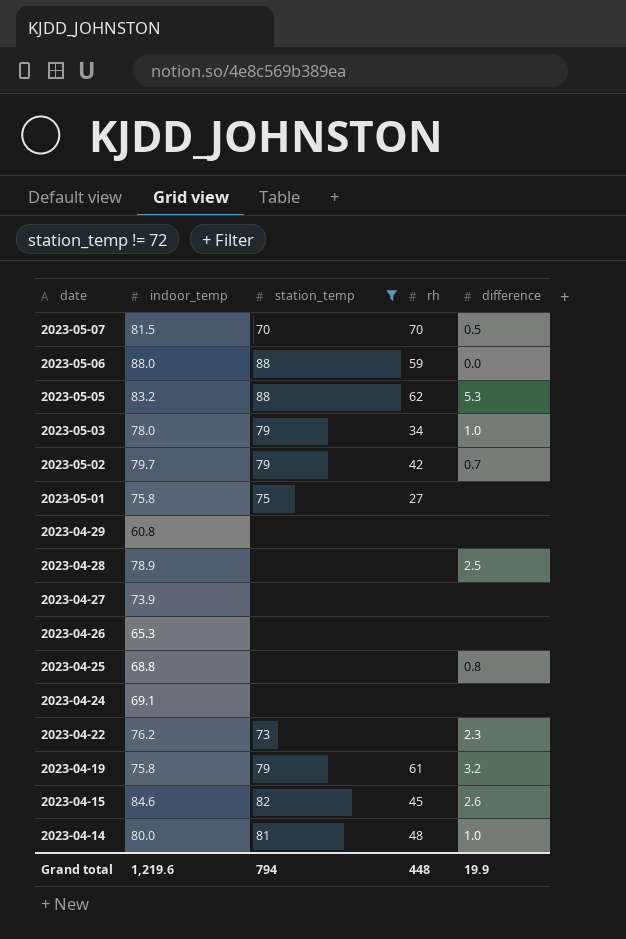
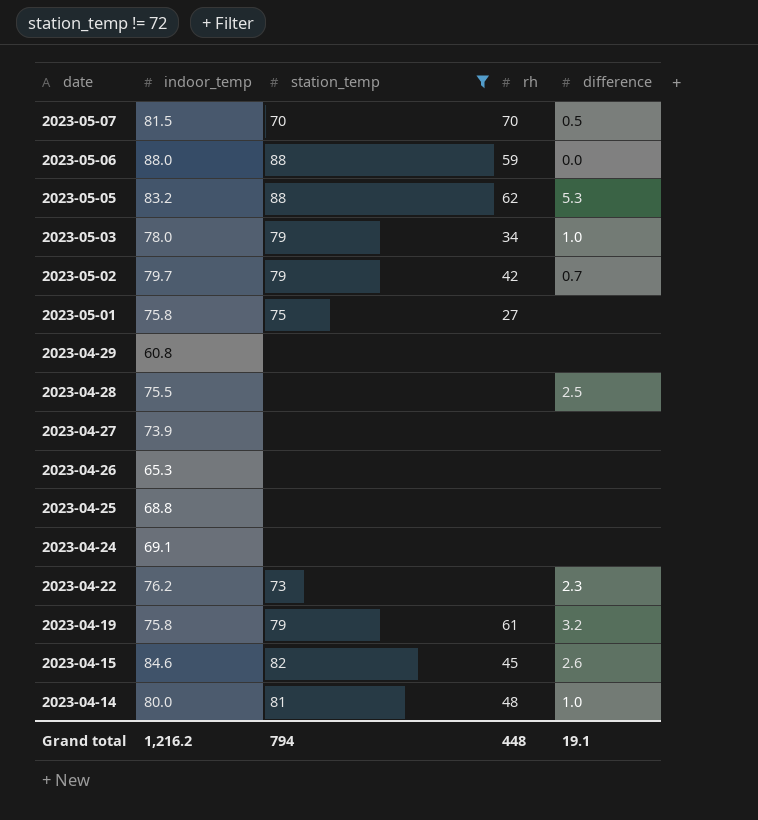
2023-04-28 | indoor_temp: 78.9 -> 75.5
2023-04-25 | difference: 0.8 -> none
Grand total | indoor_temp: 1,219.6 -> 1,216.2
Grand total | difference: 19.9 -> 19.1

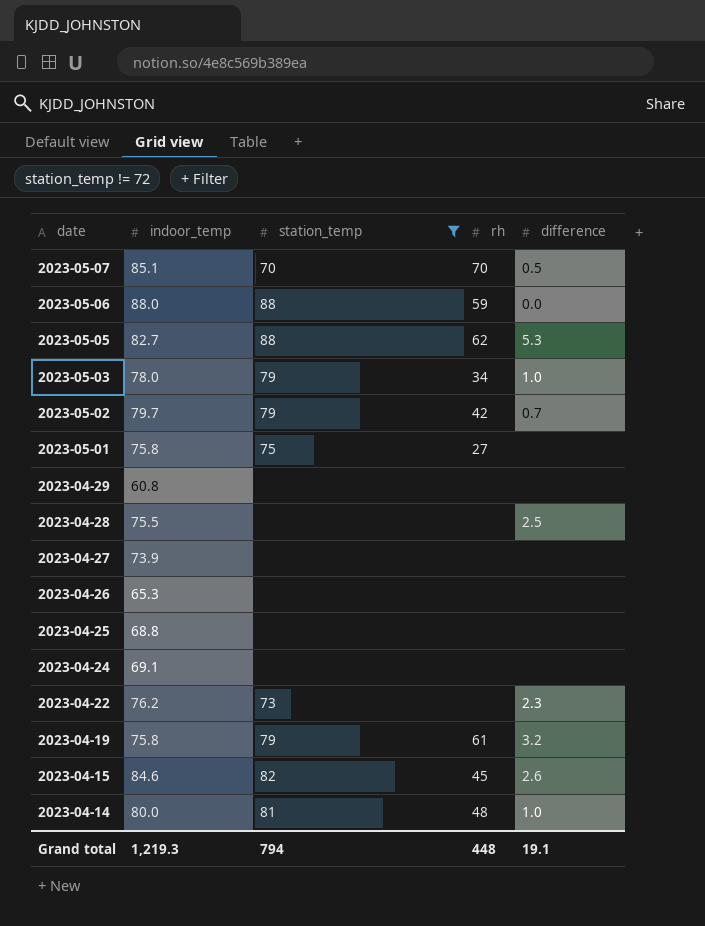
2023-05-07 | indoor_temp: 81.5 -> 85.1
2023-05-05 | indoor_temp: 83.2 -> 82.7
Grand total | indoor_temp: 1,216.2 -> 1,219.3

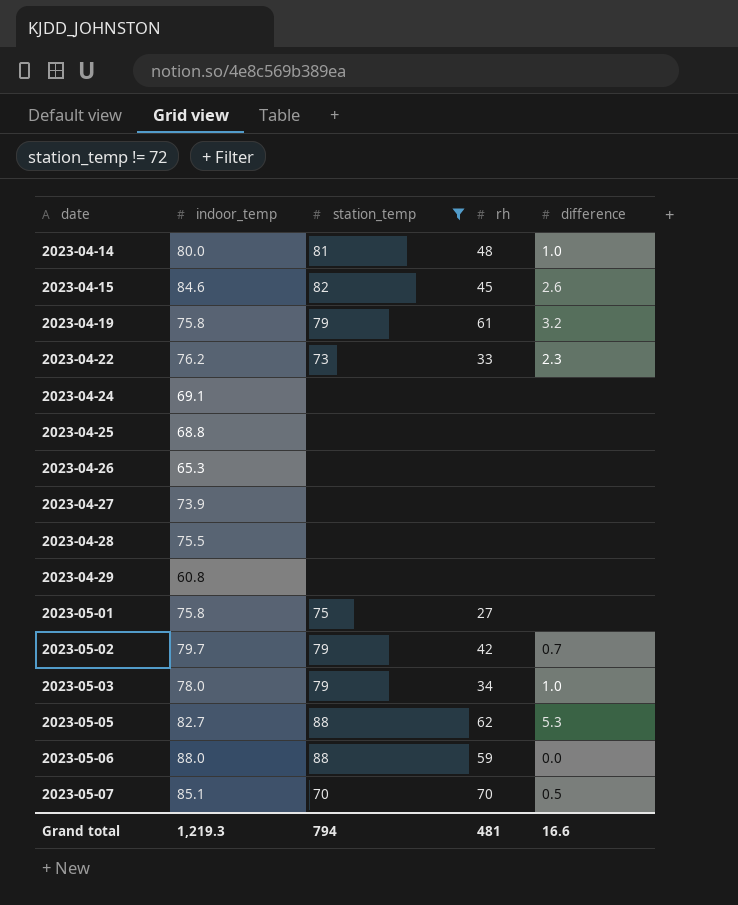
row order: date descending -> date ascending
2023-04-22 | rh: none -> 33
2023-04-28 | difference: 2.5 -> none
Grand total | rh: 448 -> 481
Grand total | difference: 19.1 -> 16.6

